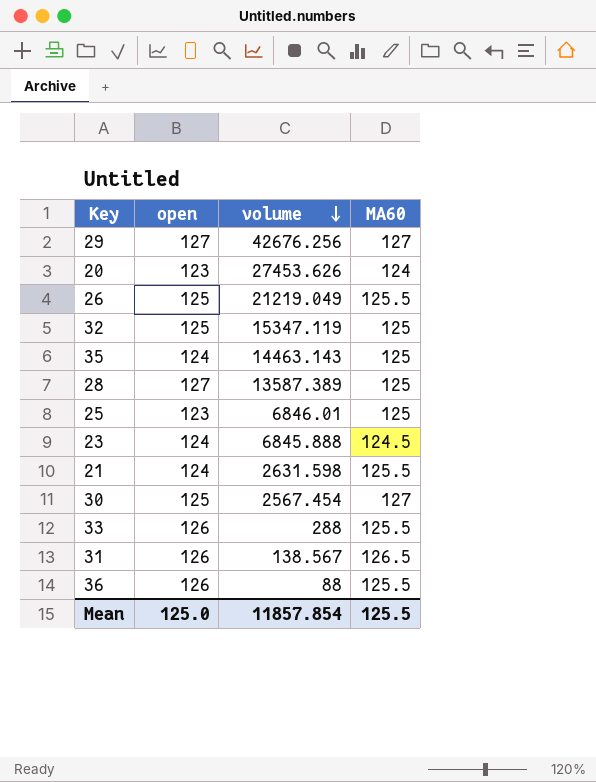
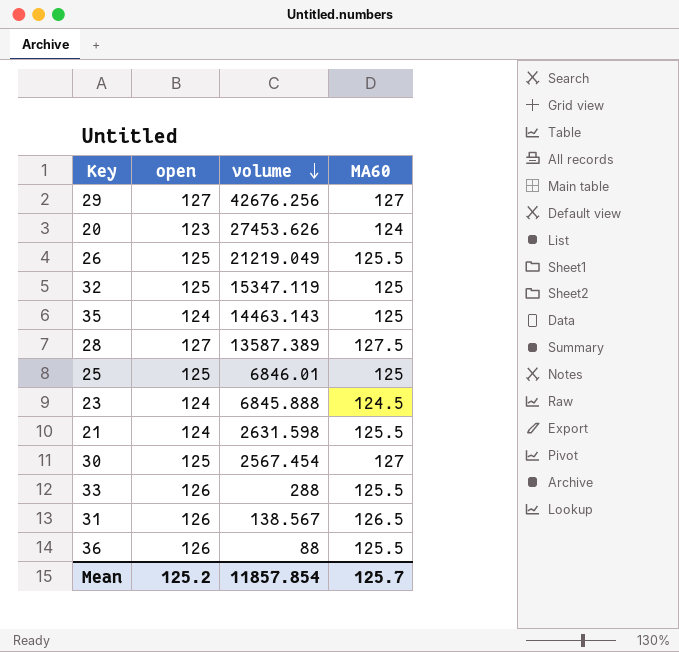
28 | MA60: 125 -> 127.5
25 | open: 123 -> 125
Mean | open: 125.0 -> 125.2
Mean | MA60: 125.5 -> 125.7

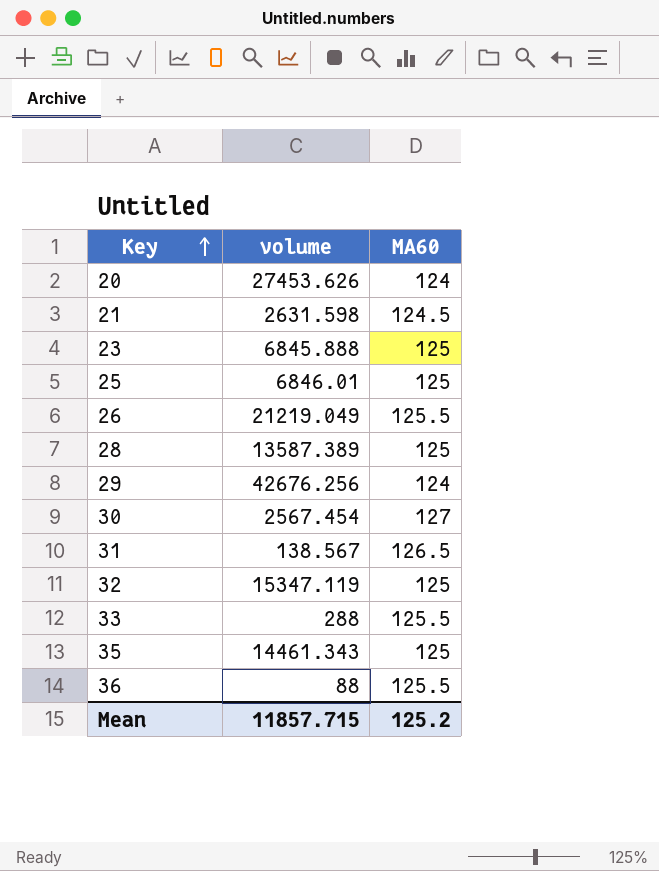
row order: volume descending -> Key ascending
column open | position: 2 -> none
21 | MA60: 125.5 -> 124.5
23 | MA60: 124.5 -> 125
28 | MA60: 127.5 -> 125
29 | MA60: 127 -> 124
35 | volume: 14463.143 -> 14461.343
Mean | volume: 11857.854 -> 11857.715
Mean | MA60: 125.7 -> 125.2

